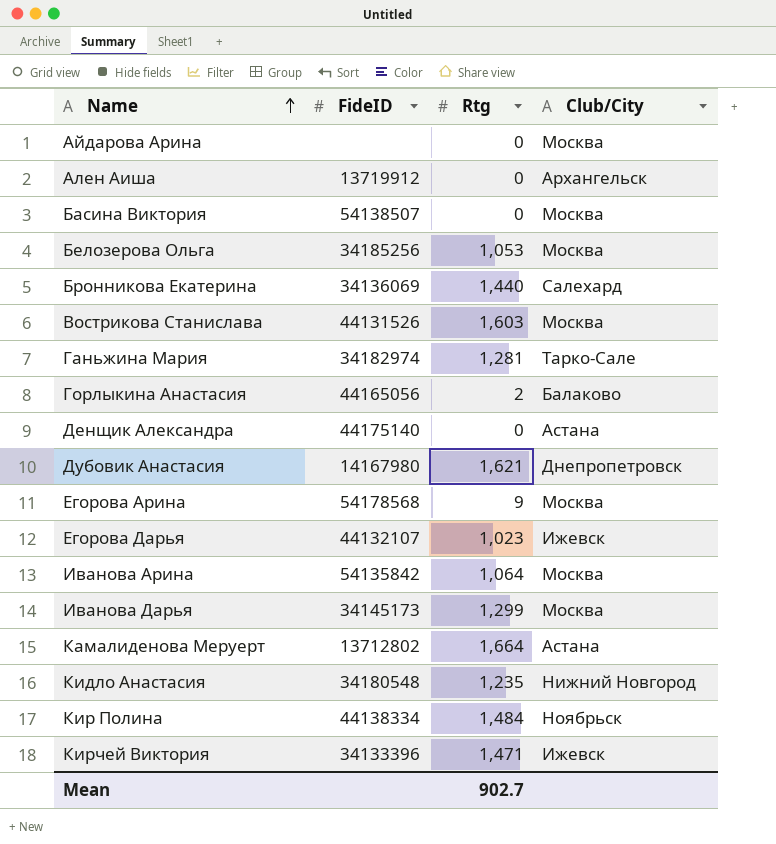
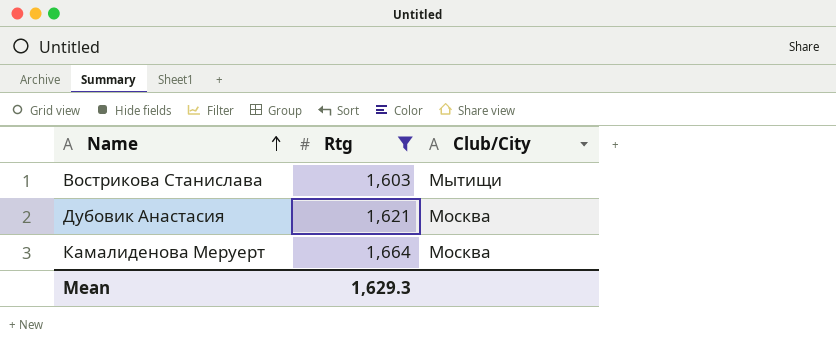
filter: none -> Rtg >= 1,603
column FideID | position: 2 -> none
Вострикова Станислава | Club/City: Москва -> Мытищи
Дубовик Анастасия | Club/City: Днепропетровск -> Москва
Камалиденова Меруерт | Club/City: Астана -> Москва
Mean | Rtg: 902.7 -> 1,629.3

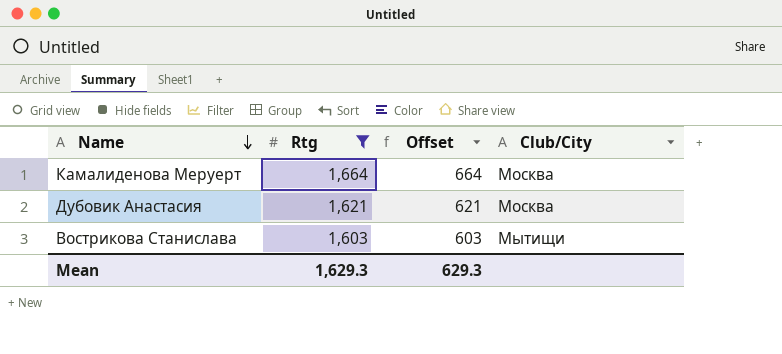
row order: Name ascending -> Name descending
column Offset | formula: none -> [Rtg] - 1000

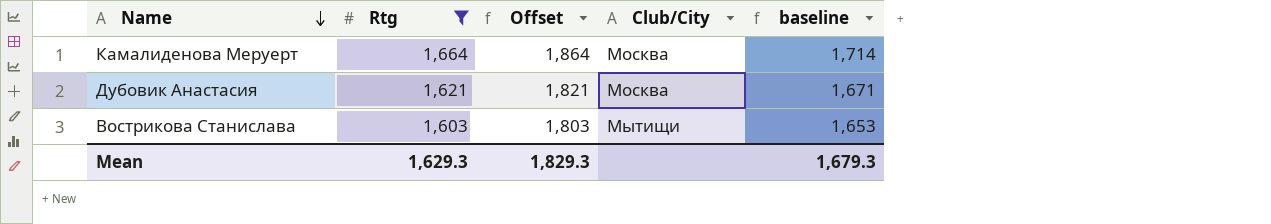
column Offset | formula: [Rtg] - 1000 -> [Rtg] + 200
column baseline | formula: none -> [Rtg] + 50
Mean | Offset: 629.3 -> 1,829.3

